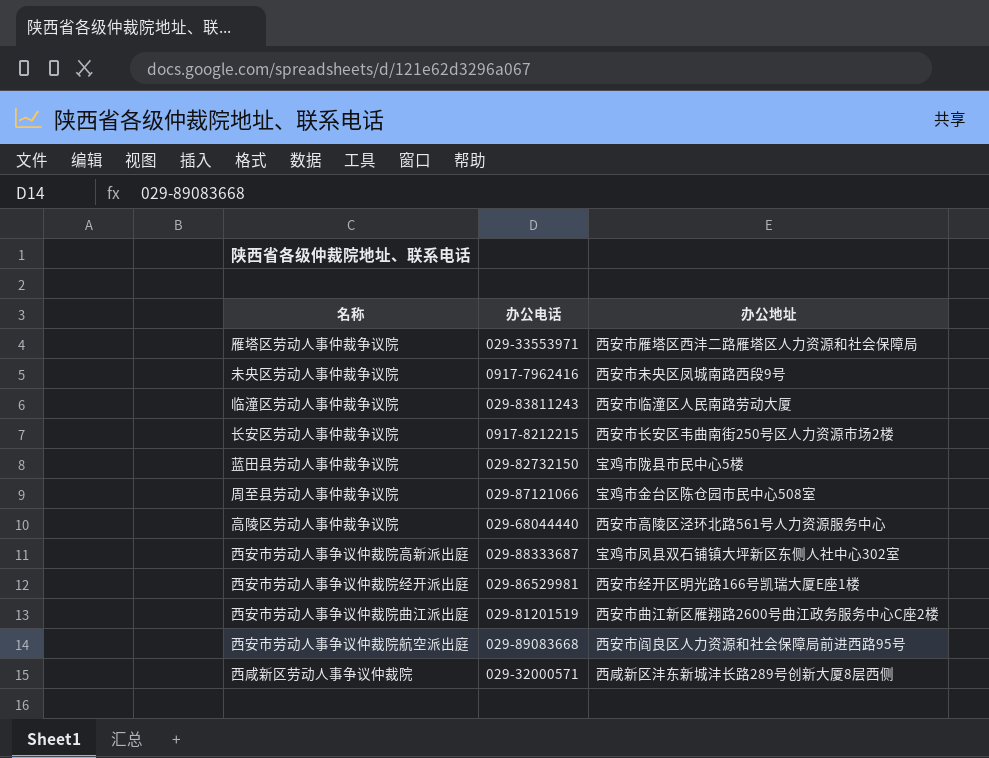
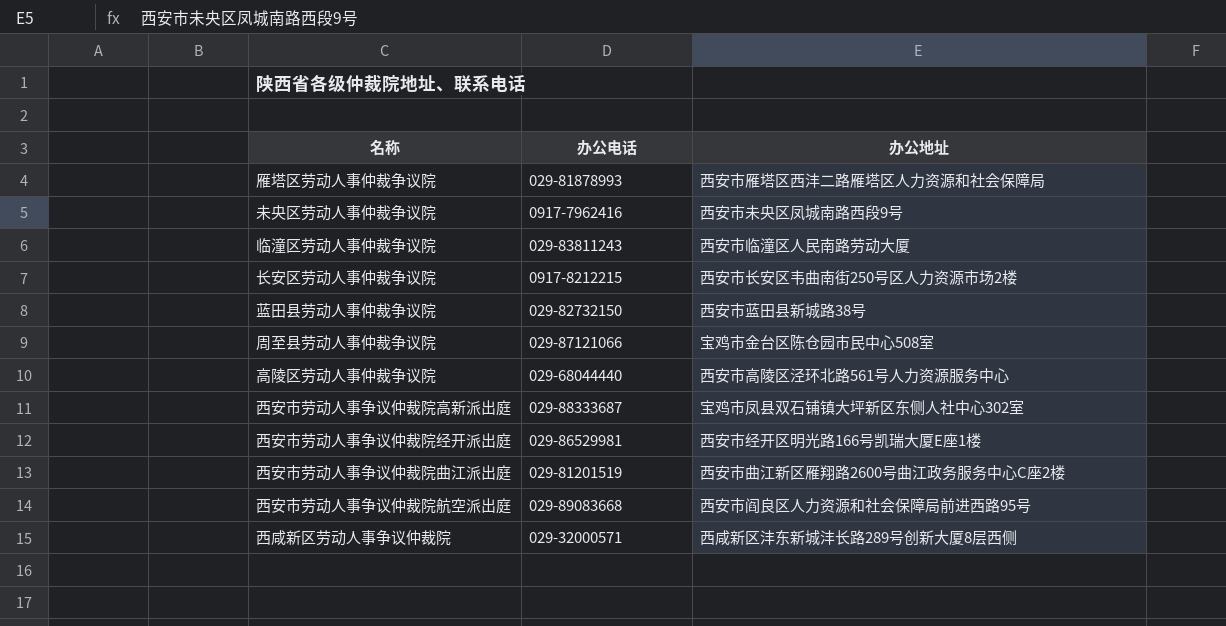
雁塔区劳动人事仲裁争议院 | 办公电话: 029-33553971 -> 029-81878993
蓝田县劳动人事仲裁争议院 | 办公地址: 宝鸡市陇县市民中心5楼 -> 西安市蓝田县新城路38号

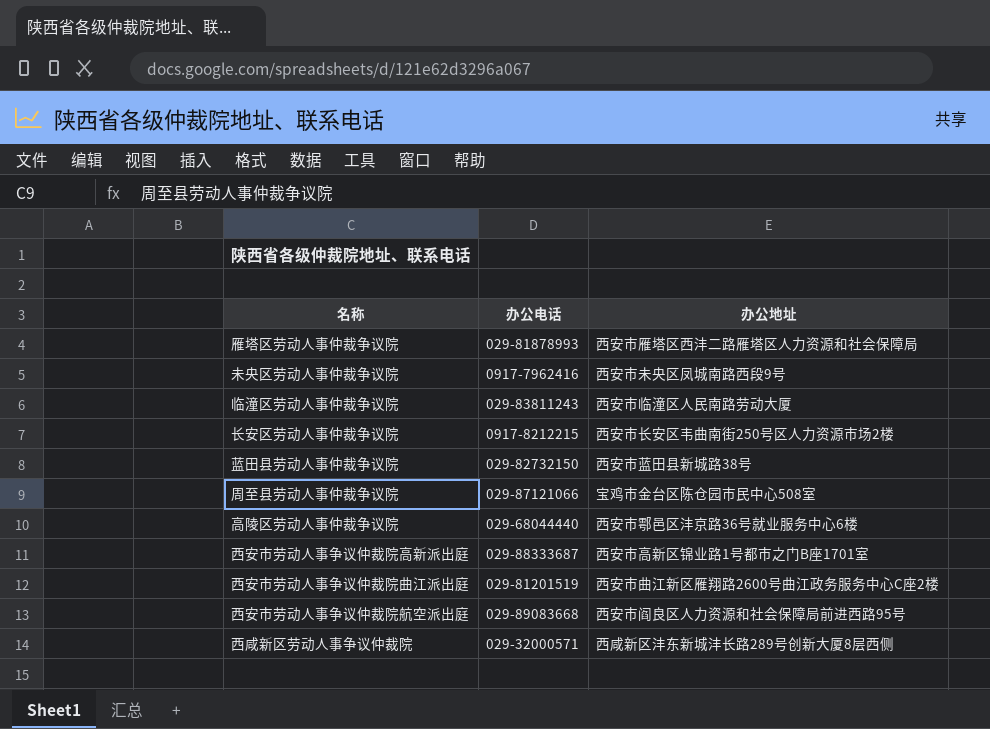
row 西安市劳动人事争议仲裁院经开派出庭: 029-86529981 | 西安市经开区明光路166号凯瑞大厦E座1楼 -> none
高陵区劳动人事仲裁争议院 | 办公地址: 西安市高陵区泾环北路561号人力资源服务中心 -> 西安市鄠邑区沣京路36号就业服务中心6楼
西安市劳动人事争议仲裁院高新派出庭 | 办公地址: 宝鸡市凤县双石铺镇大坪新区东侧人社中心302室 -> 西安市高新区锦业路1号都市之门B座1701室

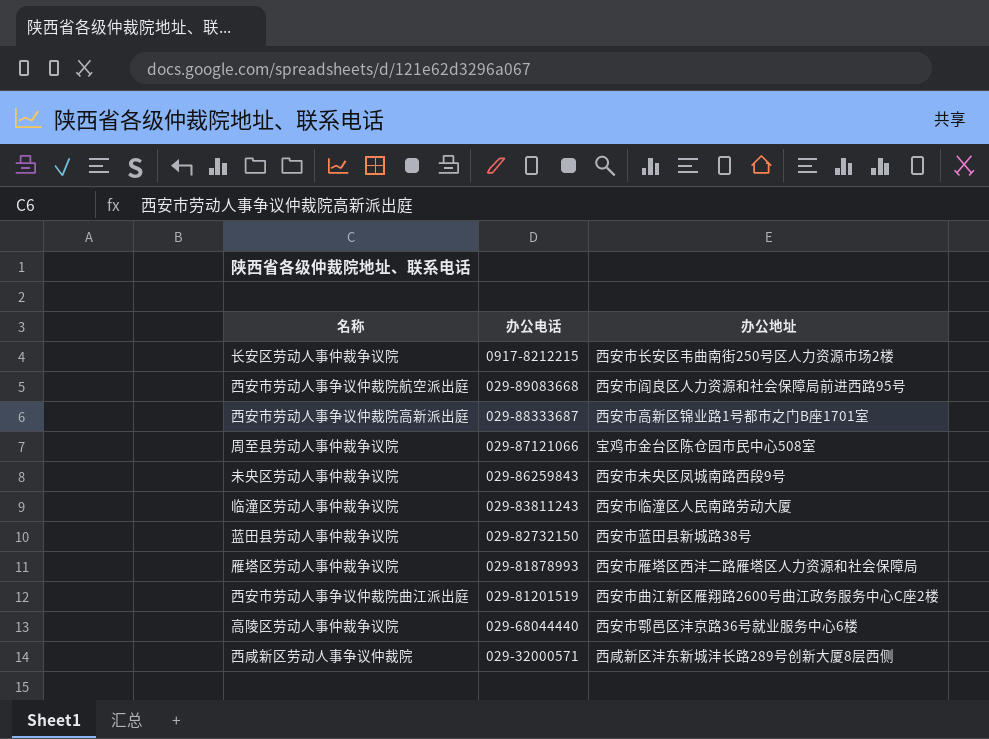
row order: none -> 办公电话 descending
未央区劳动人事仲裁争议院 | 办公电话: 0917-7962416 -> 029-86259843

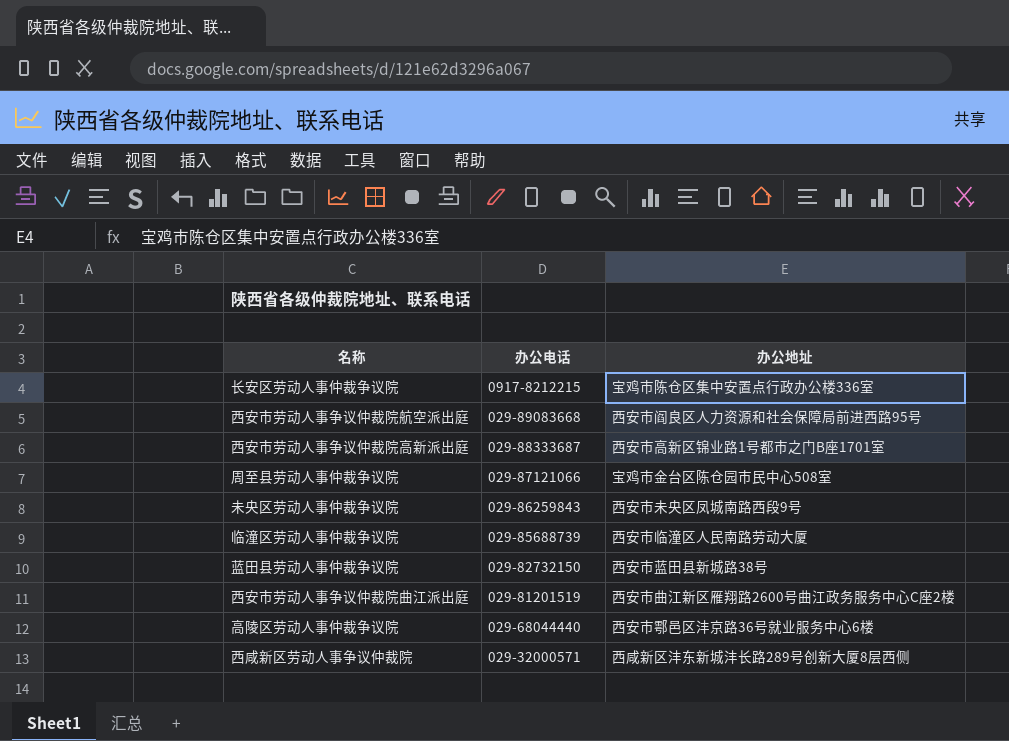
row 雁塔区劳动人事仲裁争议院: 029-81878993 | 西安市雁塔区西沣二路雁塔区人力资源和社会保障局 -> none
长安区劳动人事仲裁争议院 | 办公地址: 西安市长安区韦曲南街250号区人力资源市场2楼 -> 宝鸡市陈仓区集中安置点行政办公楼336室
临潼区劳动人事仲裁争议院 | 办公电话: 029-83811243 -> 029-85688739

